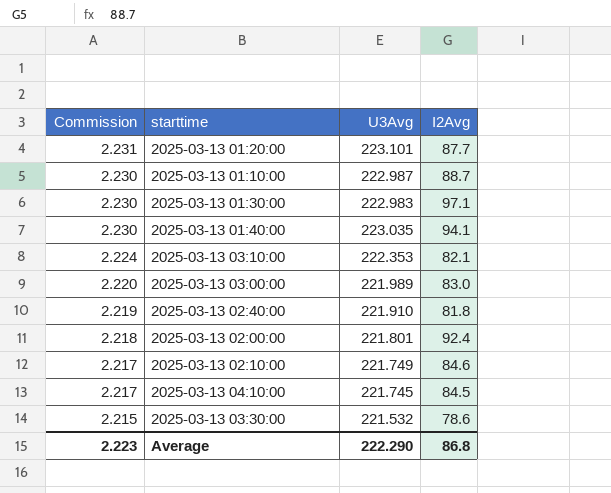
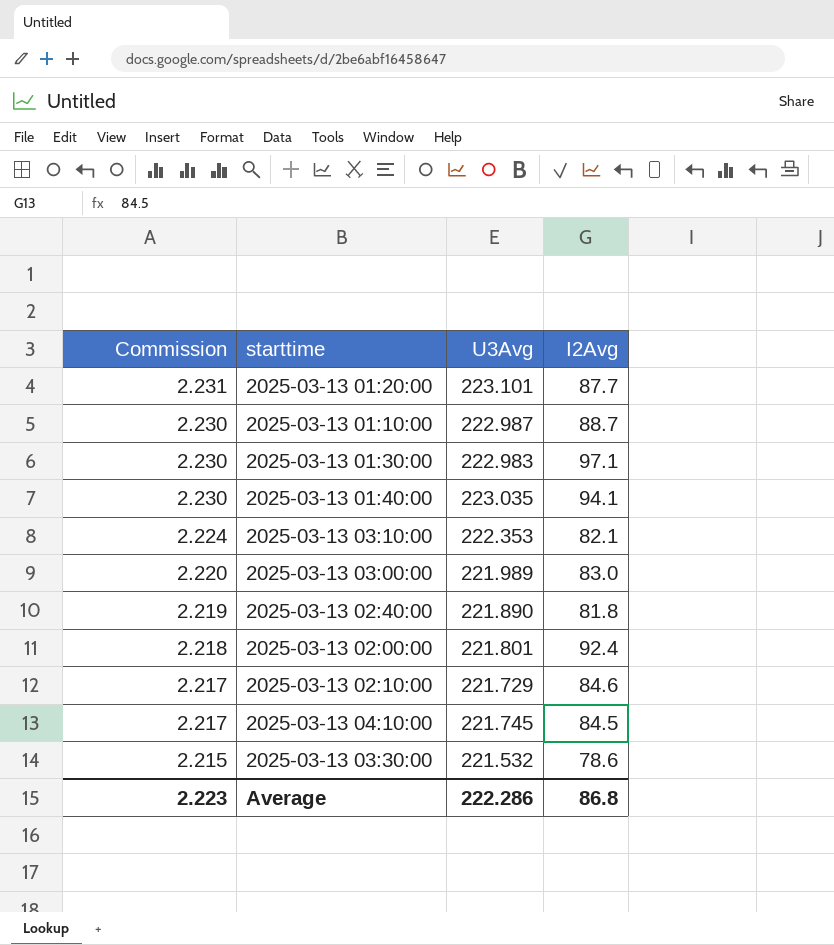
2025-03-13 02:40:00 | U3Avg: 221.910 -> 221.890
2025-03-13 02:10:00 | U3Avg: 221.749 -> 221.729
Average | U3Avg: 222.290 -> 222.286

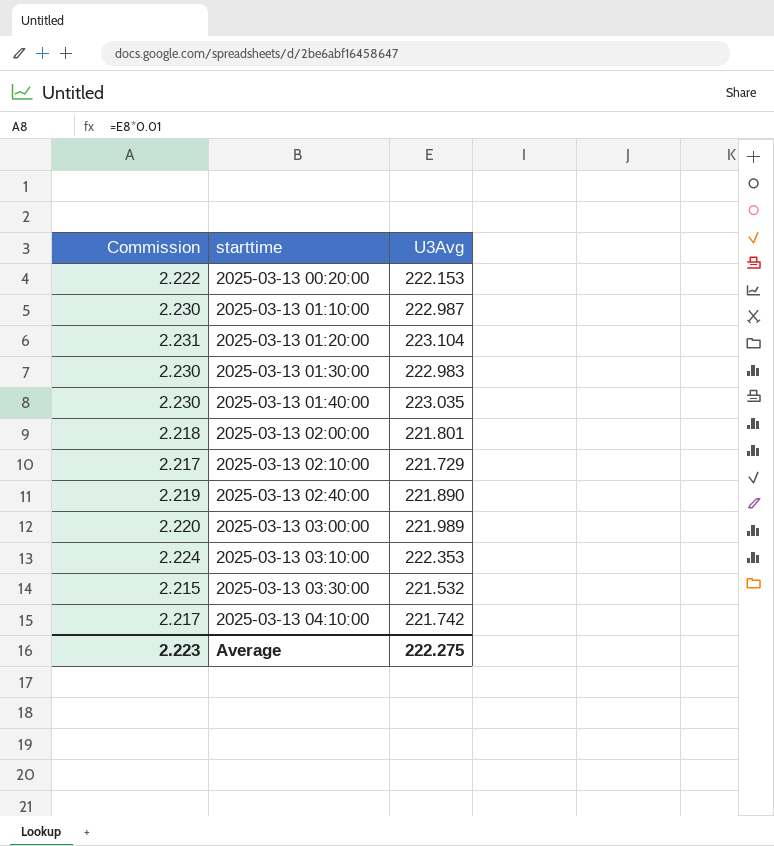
row order: Commission descending -> starttime ascending
column I2Avg | position: 4 -> none
row 2025-03-13 00:20:00: none -> 2.222 | 222.153
2025-03-13 01:20:00 | U3Avg: 223.101 -> 223.104
2025-03-13 04:10:00 | U3Avg: 221.745 -> 221.742
Average | U3Avg: 222.286 -> 222.275

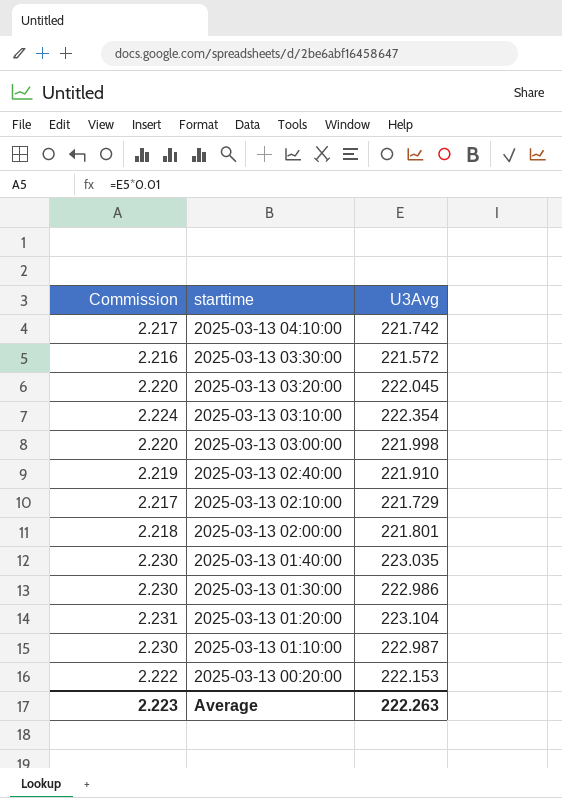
row order: starttime ascending -> starttime descending
2025-03-13 03:30:00 | Commission: 2.215 -> 2.216
2025-03-13 03:30:00 | U3Avg: 221.532 -> 221.572
row 2025-03-13 03:20:00: none -> 2.220 | 222.045
2025-03-13 03:10:00 | U3Avg: 222.353 -> 222.354
2025-03-13 03:00:00 | U3Avg: 221.989 -> 221.998
2025-03-13 02:40:00 | U3Avg: 221.890 -> 221.910
2025-03-13 01:30:00 | U3Avg: 222.983 -> 222.986
Average | U3Avg: 222.275 -> 222.263

